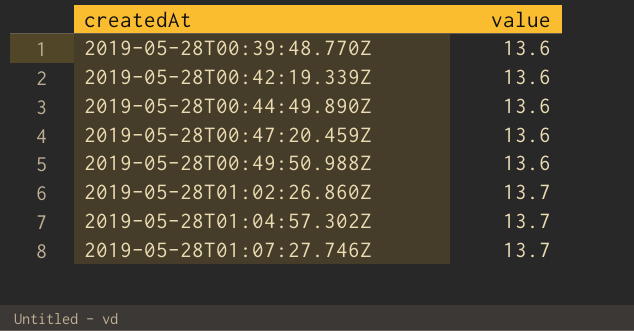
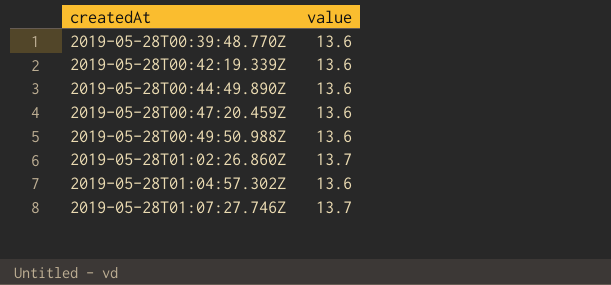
2019-05-28T01:04:57.302Z | value: 13.7 -> 13.6

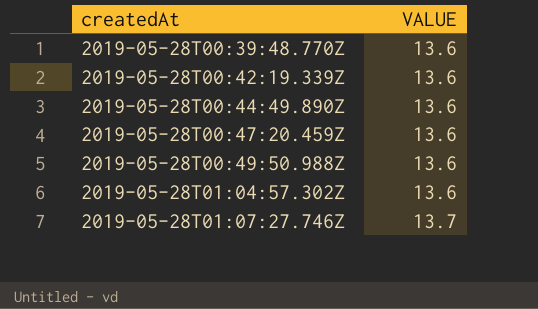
column name: value -> VALUE
row 2019-05-28T01:02:26.860Z: 13.7 -> none

